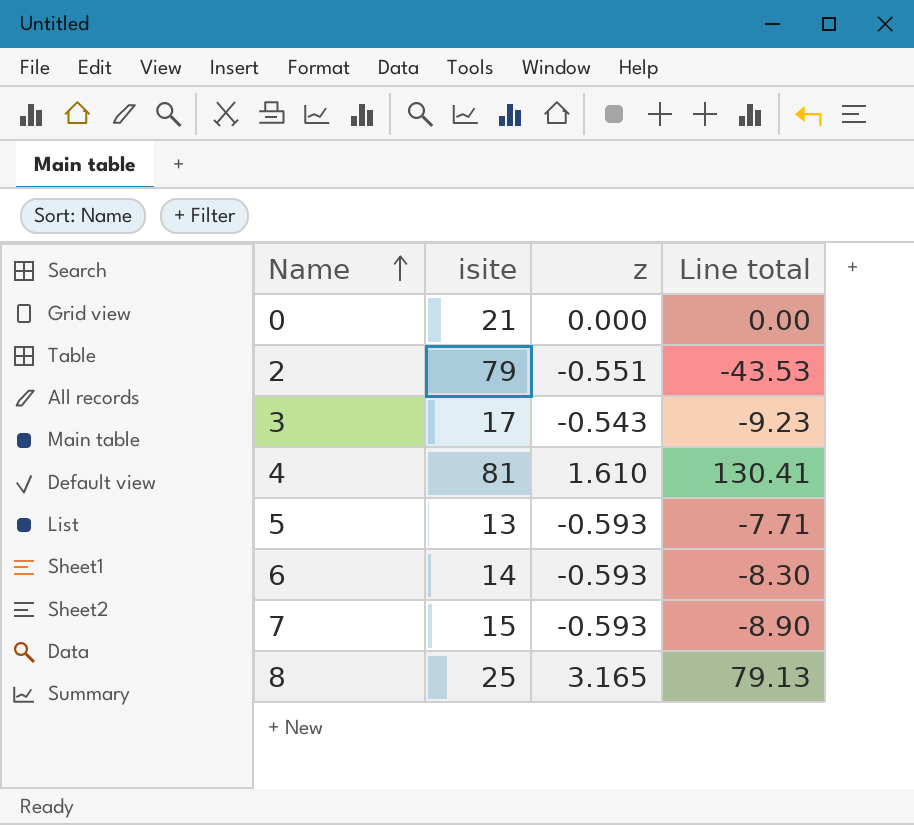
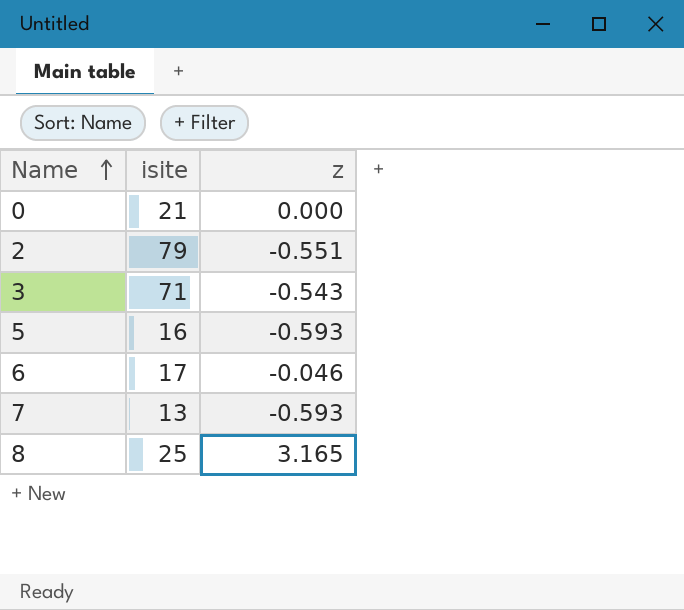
column Line total | formula: [isite] * [z] -> none
row 4: 81 | 1.610 | 130.41 -> none
3 | isite: 17 -> 71
5 | isite: 13 -> 16
6 | isite: 14 -> 17
6 | z: -0.593 -> -0.046
7 | isite: 15 -> 13

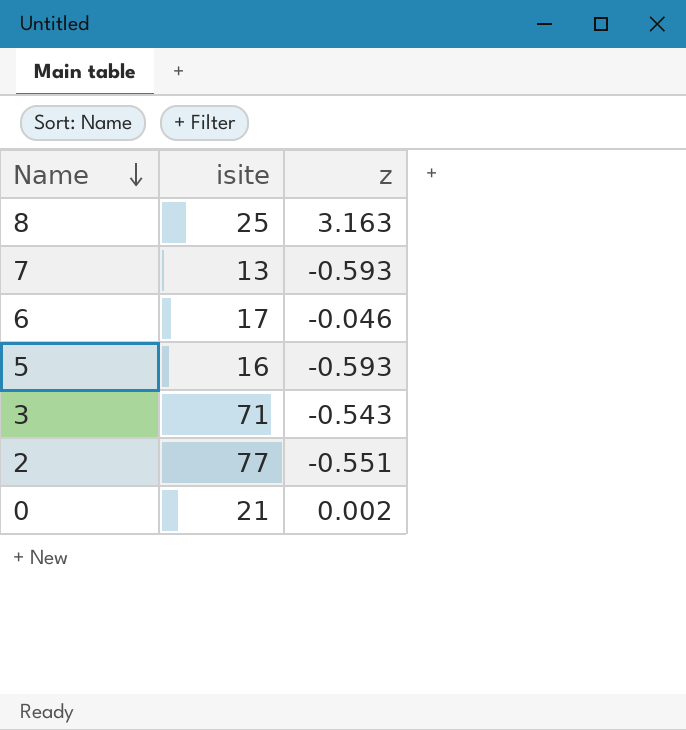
row order: Name ascending -> Name descending
8 | z: 3.165 -> 3.163
2 | isite: 79 -> 77
0 | z: 0.000 -> 0.002

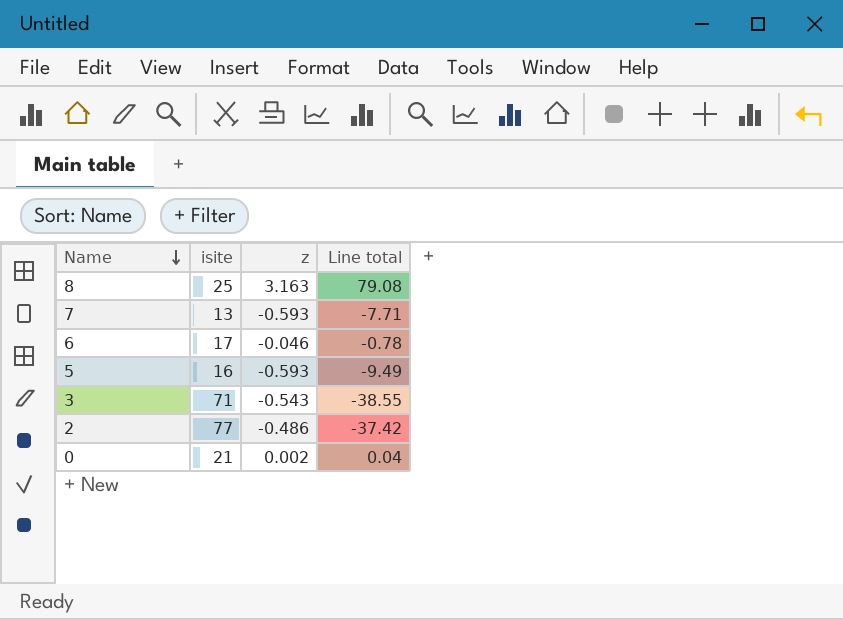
column Line total | formula: none -> [isite] * [z]
2 | z: -0.551 -> -0.486

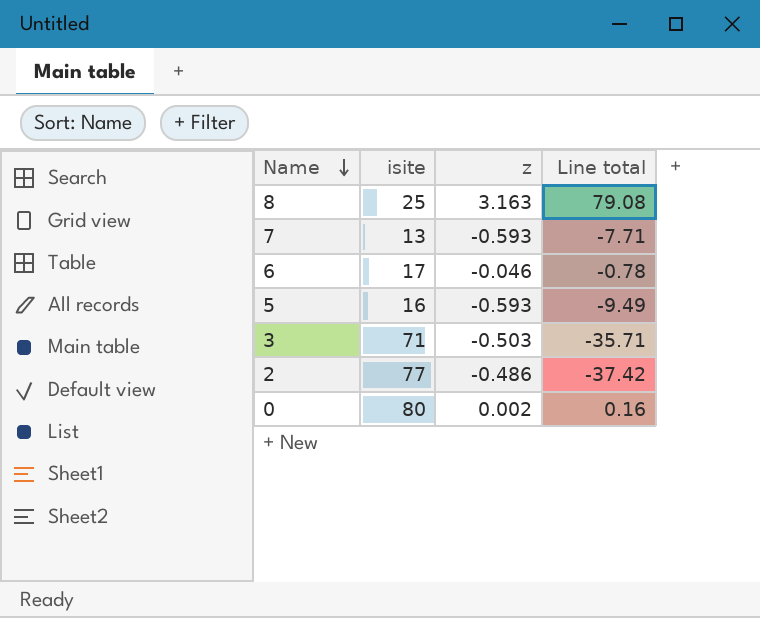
3 | z: -0.543 -> -0.503
3 | Line total: -38.55 -> -35.71
0 | isite: 21 -> 80
0 | Line total: 0.04 -> 0.16

